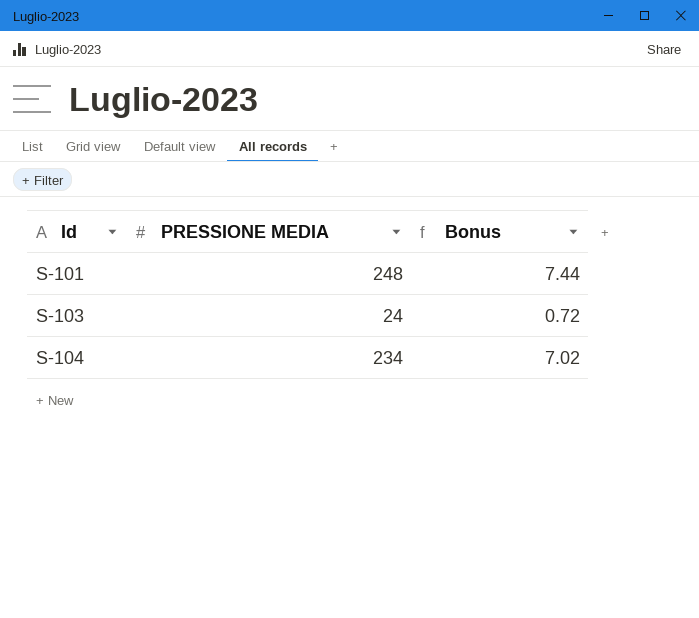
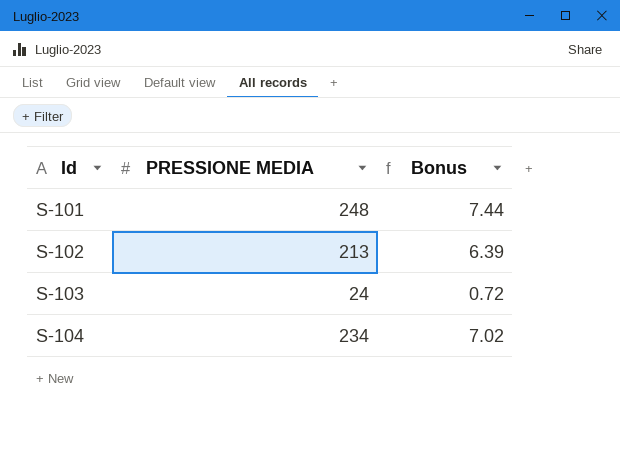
row S-102: none -> 213 | 6.39

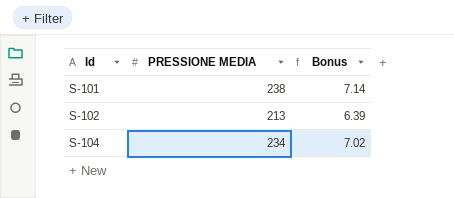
row S-103: 24 | 0.72 -> none
S-101 | PRESSIONE MEDIA: 248 -> 238
S-101 | Bonus: 7.44 -> 7.14

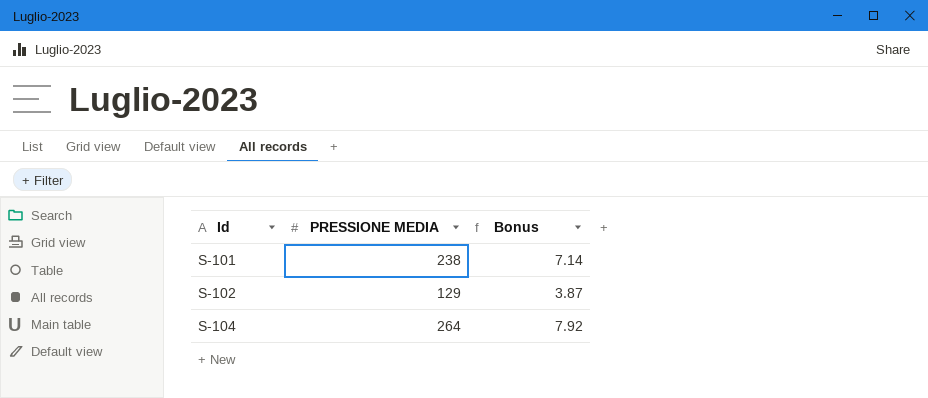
S-102 | PRESSIONE MEDIA: 213 -> 129
S-102 | Bonus: 6.39 -> 3.87
S-104 | PRESSIONE MEDIA: 234 -> 264
S-104 | Bonus: 7.02 -> 7.92

